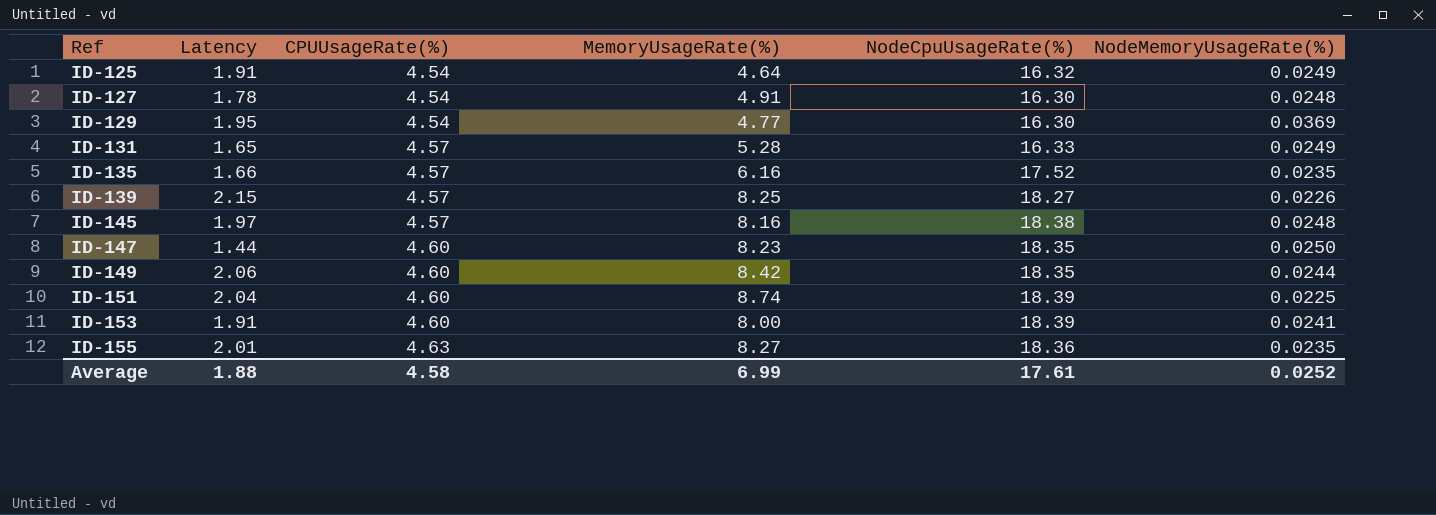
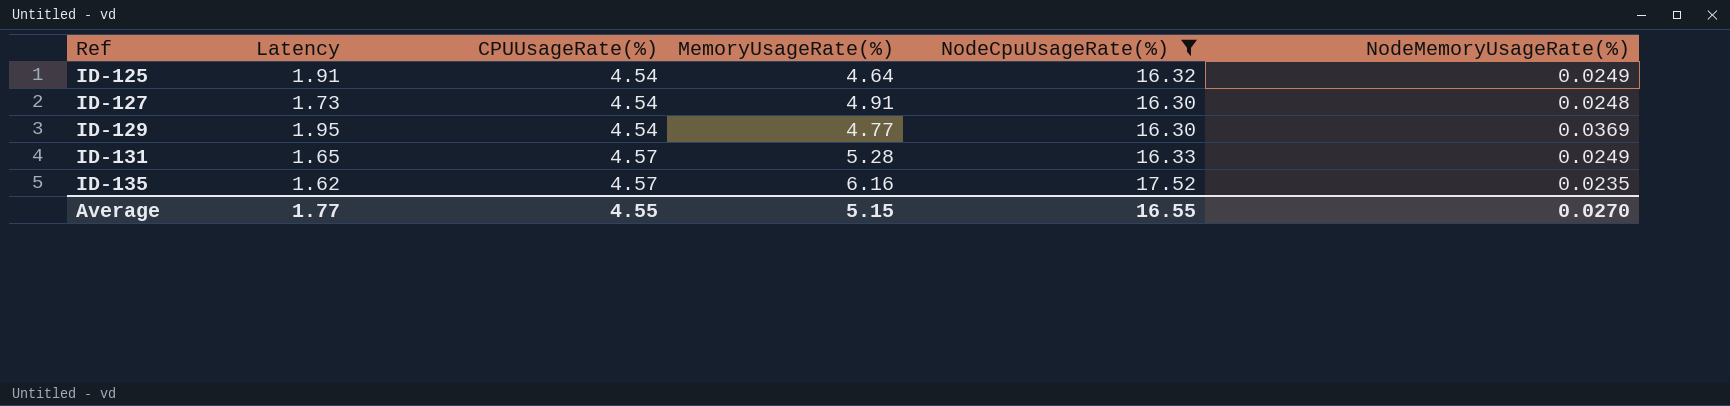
filter: none -> NodeCpuUsageRate(%) <= 17.52
ID-127 | Latency: 1.78 -> 1.73
ID-135 | Latency: 1.66 -> 1.62
Average | Latency: 1.88 -> 1.77
Average | CPUUsageRate(%): 4.58 -> 4.55
Average | MemoryUsageRate(%): 6.99 -> 5.15
Average | NodeCpuUsageRate(%): 17.61 -> 16.55
Average | NodeMemoryUsageRate(%): 0.0252 -> 0.0270

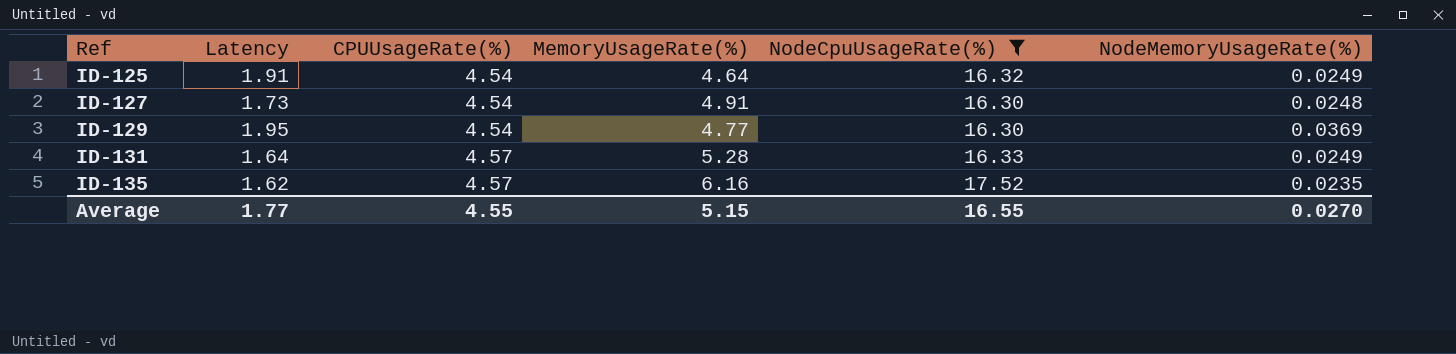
ID-131 | Latency: 1.65 -> 1.64

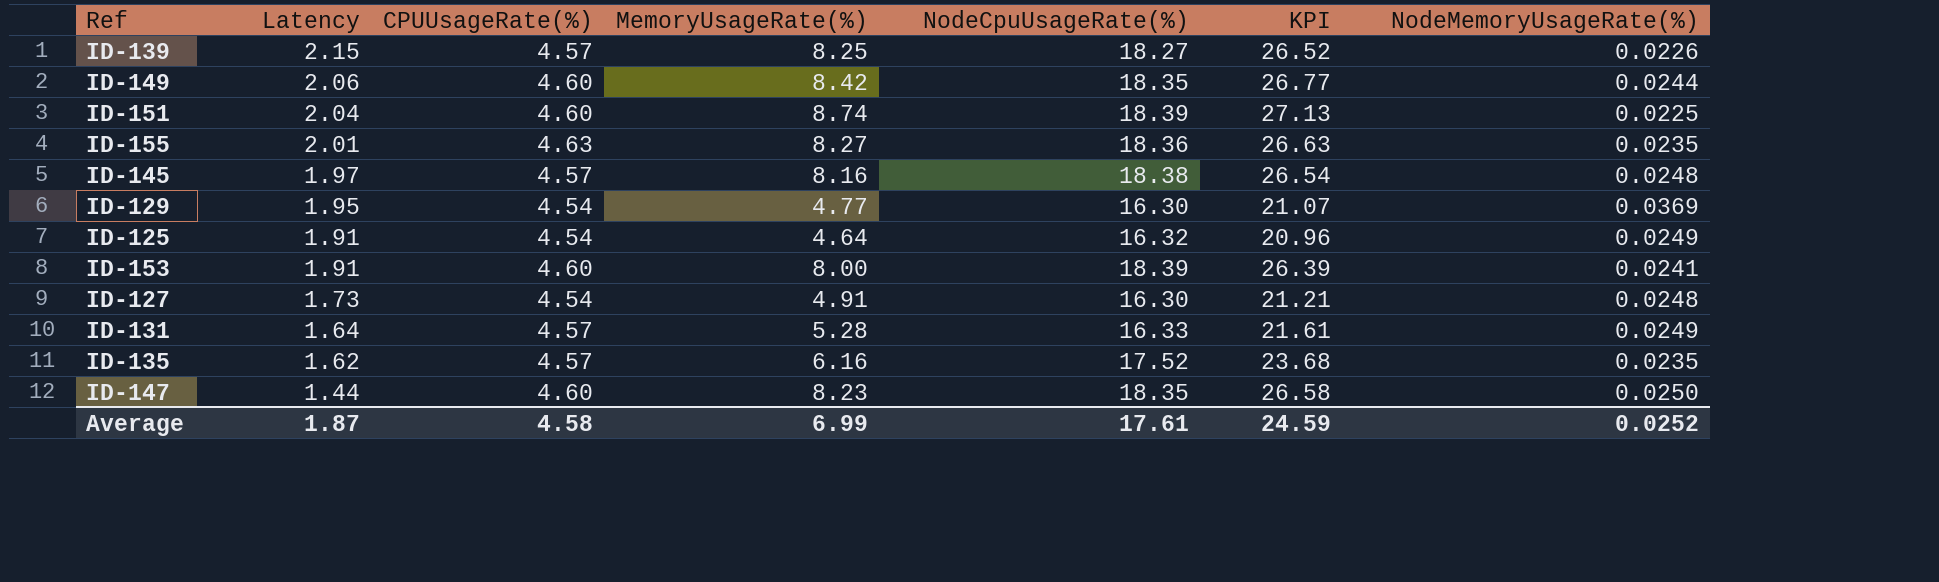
filter: NodeCpuUsageRate(%) <= 17.52 -> none
row order: Ref ascending -> Latency descending
column KPI | formula: none -> [MemoryUsageRate(%)] + [NodeCpuUsageRate(%)]
Average | Latency: 1.77 -> 1.87
Average | CPUUsageRate(%): 4.55 -> 4.58
Average | MemoryUsageRate(%): 5.15 -> 6.99
Average | NodeCpuUsageRate(%): 16.55 -> 17.61
Average | NodeMemoryUsageRate(%): 0.0270 -> 0.0252

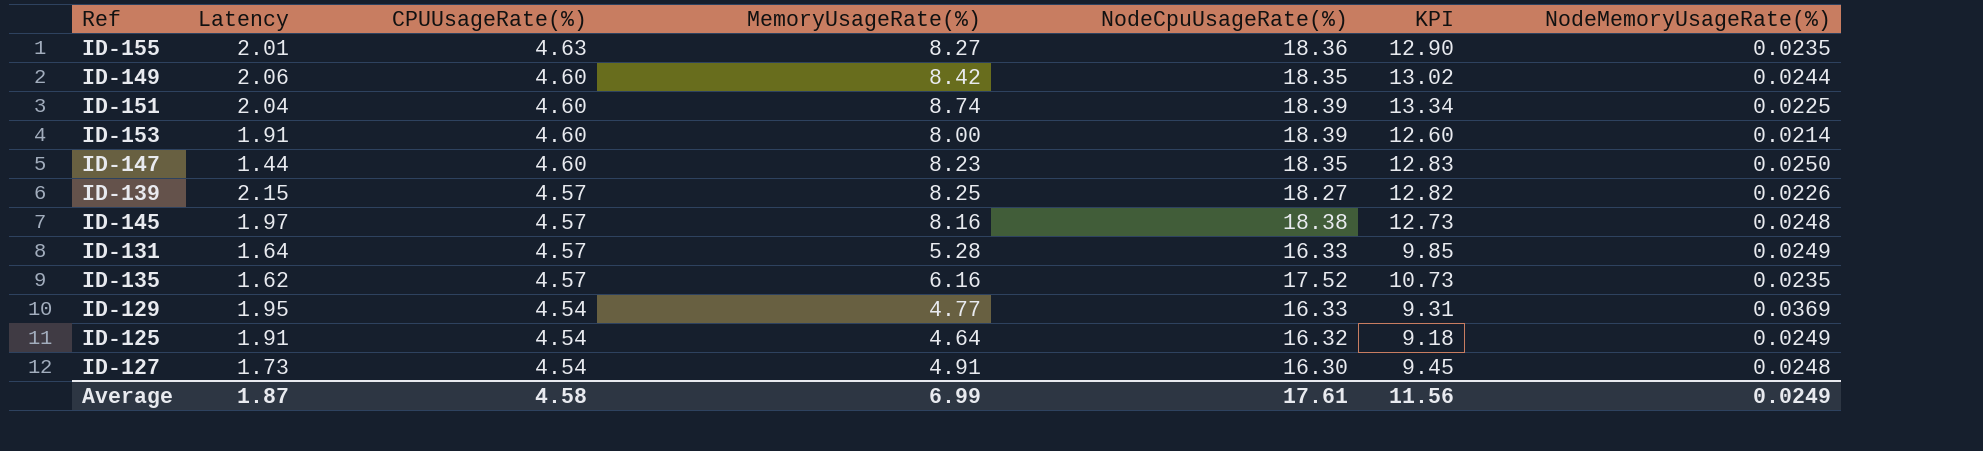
row order: Latency descending -> CPUUsageRate(%) descending
column KPI | formula: [MemoryUsageRate(%)] + [NodeCpuUsageRate(%)] -> [CPUUsageRate(%)] + [MemoryUsageRate(%)]
ID-153 | NodeMemoryUsageRate(%): 0.0241 -> 0.0214
ID-129 | NodeCpuUsageRate(%): 16.30 -> 16.33
Average | KPI: 24.59 -> 11.56
Average | NodeMemoryUsageRate(%): 0.0252 -> 0.0249

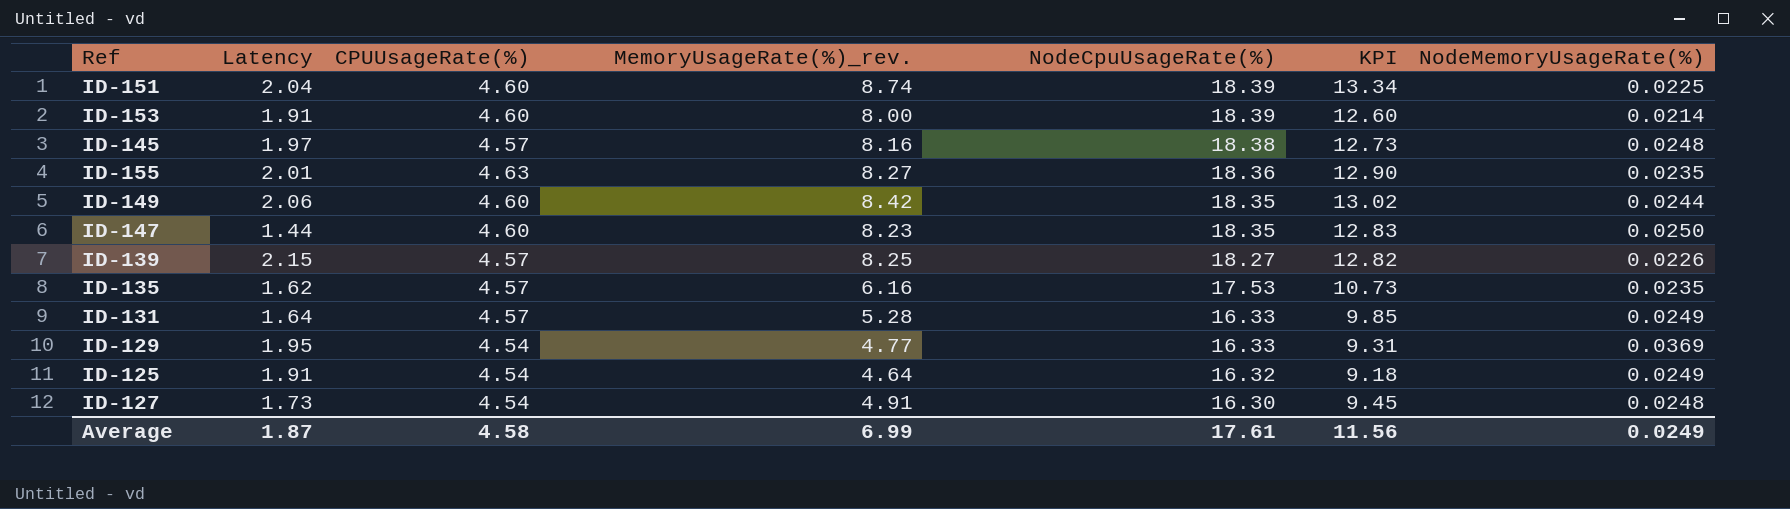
row order: CPUUsageRate(%) descending -> NodeCpuUsageRate(%) descending
column name: MemoryUsageRate(%) -> MemoryUsageRate(%)_rev.
ID-135 | NodeCpuUsageRate(%): 17.52 -> 17.53

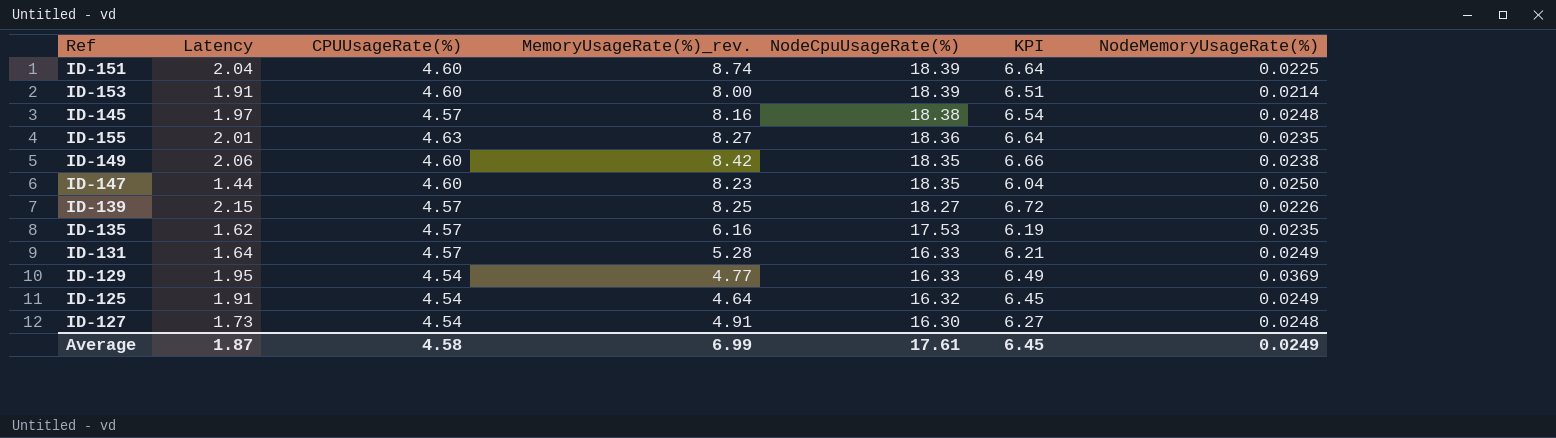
column KPI | formula: [CPUUsageRate(%)] + [MemoryUsageRate(%)_rev.] -> [Latency] + [CPUUsageRate(%)]
ID-149 | NodeMemoryUsageRate(%): 0.0244 -> 0.0238
Average | KPI: 11.56 -> 6.45

